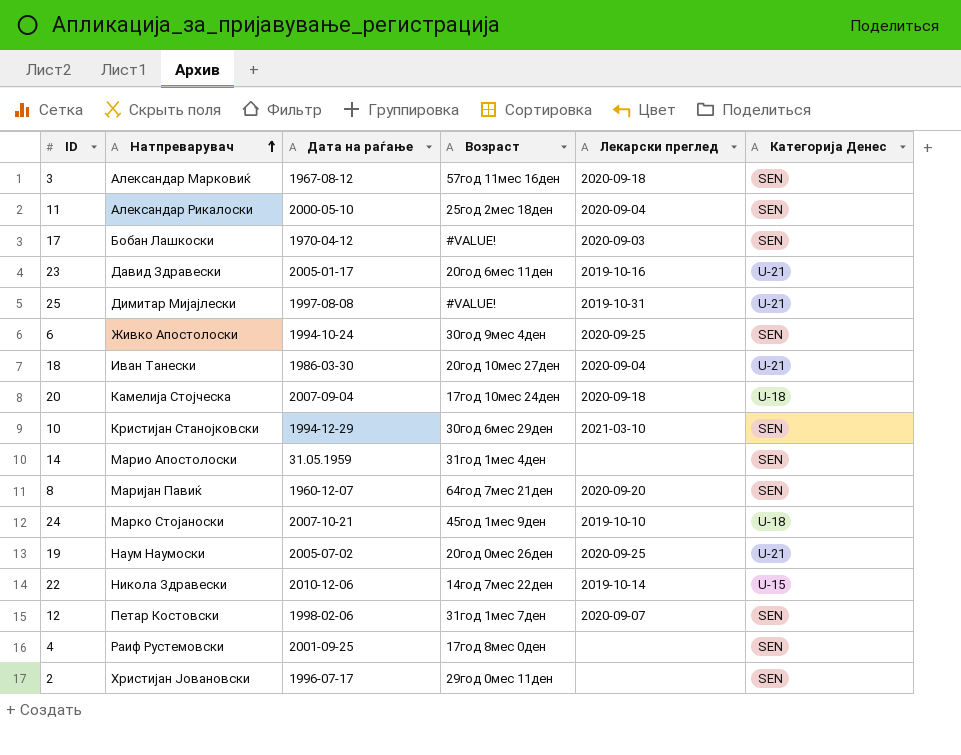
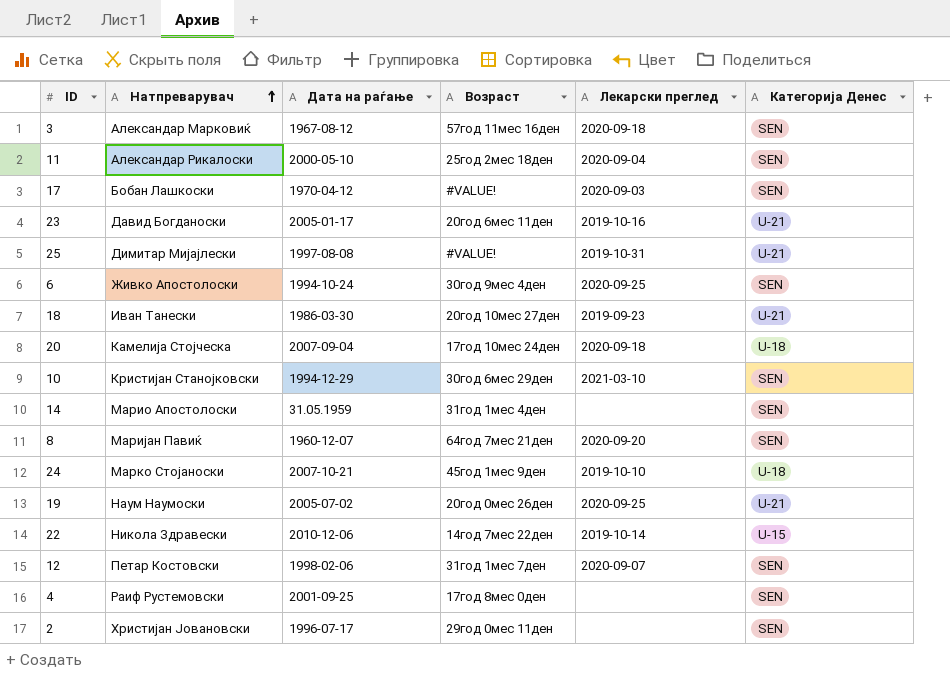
23 | Натпреварувач: Давид Здравески -> Давид Богданоски
18 | Лекарски преглед: 2020-09-04 -> 2019-09-23

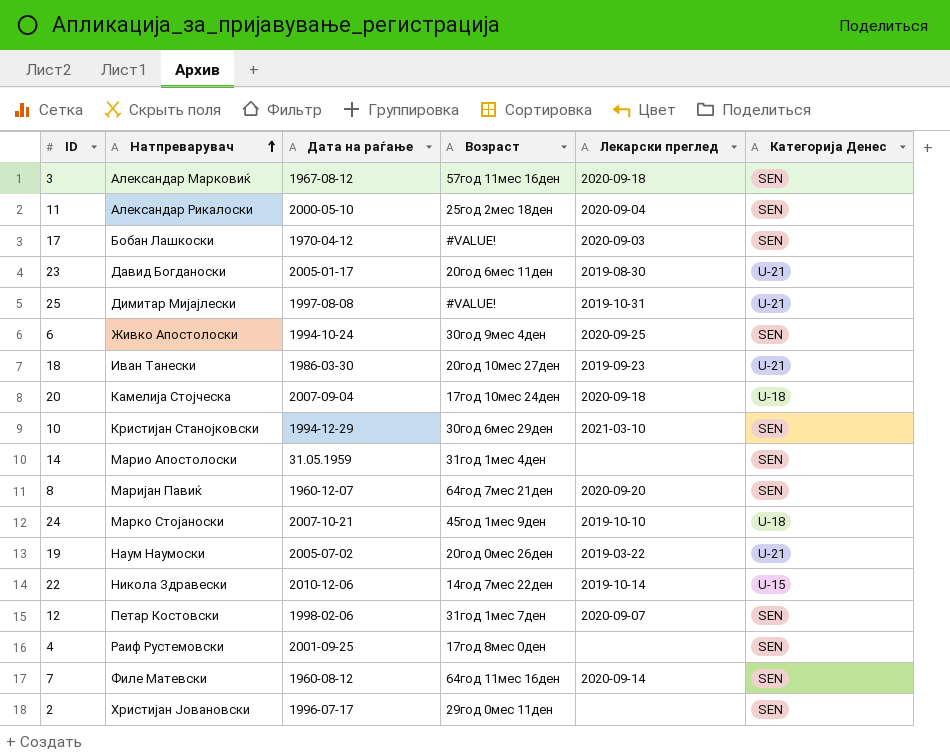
23 | Лекарски преглед: 2019-10-16 -> 2019-08-30
19 | Лекарски преглед: 2020-09-25 -> 2019-03-22
row 7: none -> Филе Матевски | 1960-08-12 | 64год 11мес 16ден | 2020-09-14 | SEN

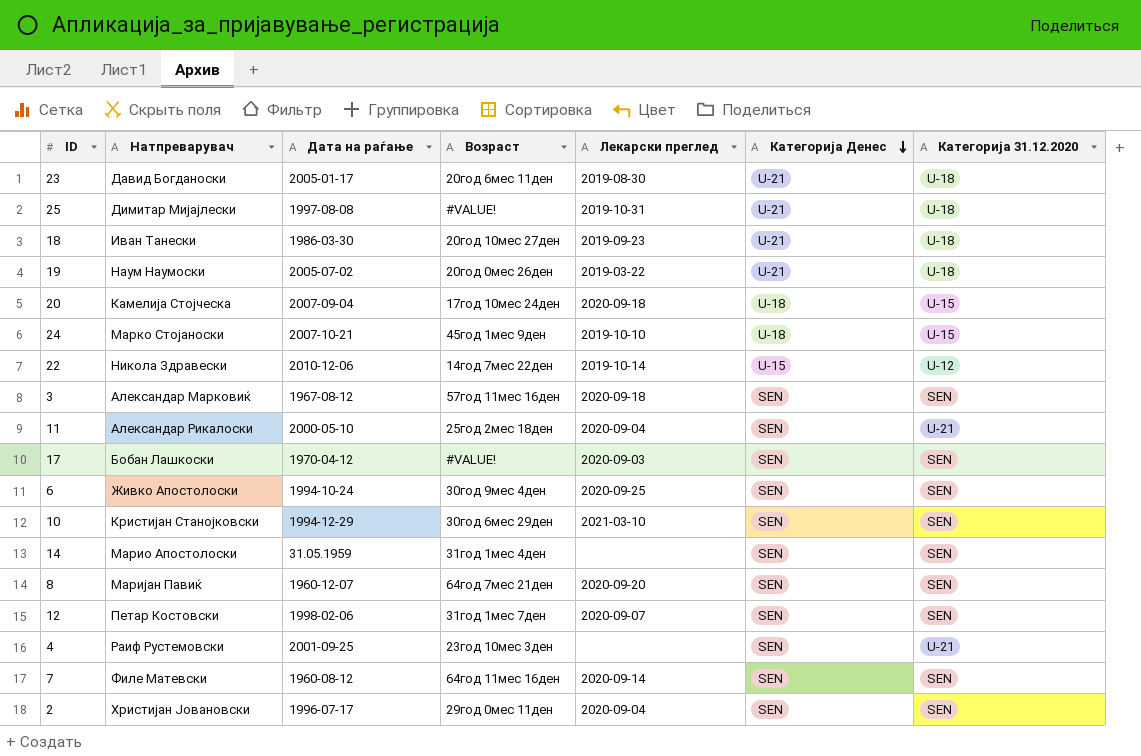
row order: Натпреварувач ascending -> Категорија Денес descending
column Категорија 31.12.2020 | position: none -> 7
4 | Возраст: 17год 8мес 0ден -> 23год 10мес 3ден
2 | Лекарски преглед: none -> 2020-09-04

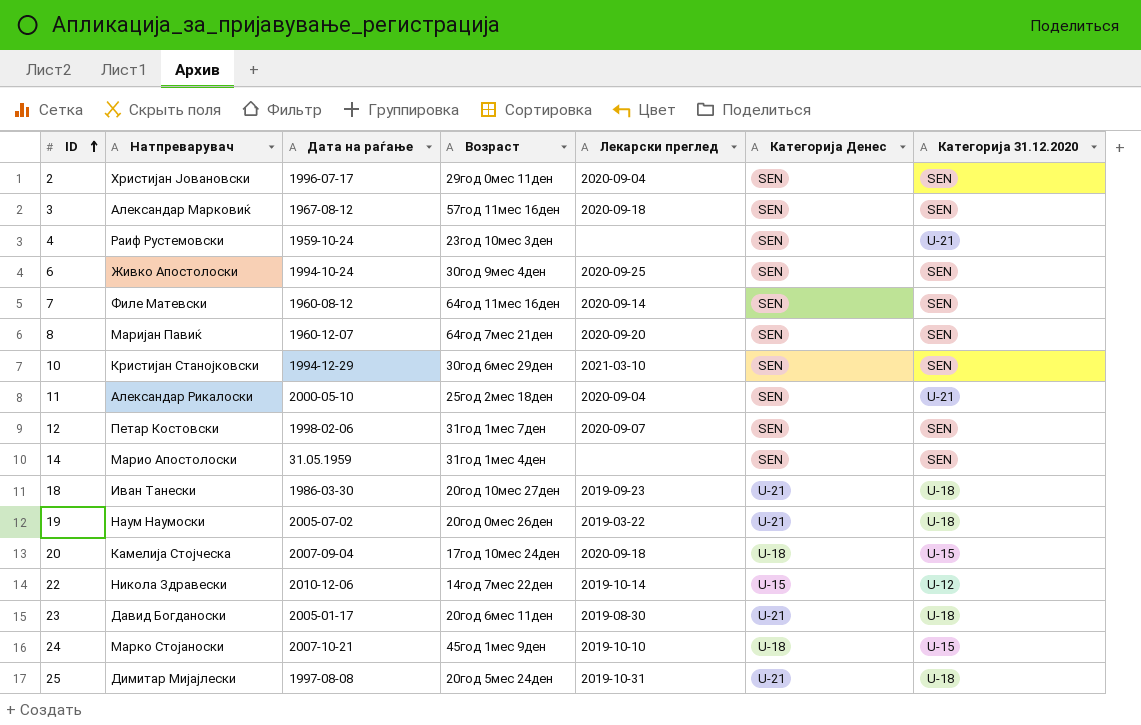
row order: Категорија Денес descending -> ID ascending
row 17: Бобан Лашкоски | 1970-04-12 | #VALUE! | 2020-09-03 | SEN | SEN -> none
4 | Дата на раѓање: 2001-09-25 -> 1959-10-24
25 | Возраст: #VALUE! -> 20год 5мес 24ден

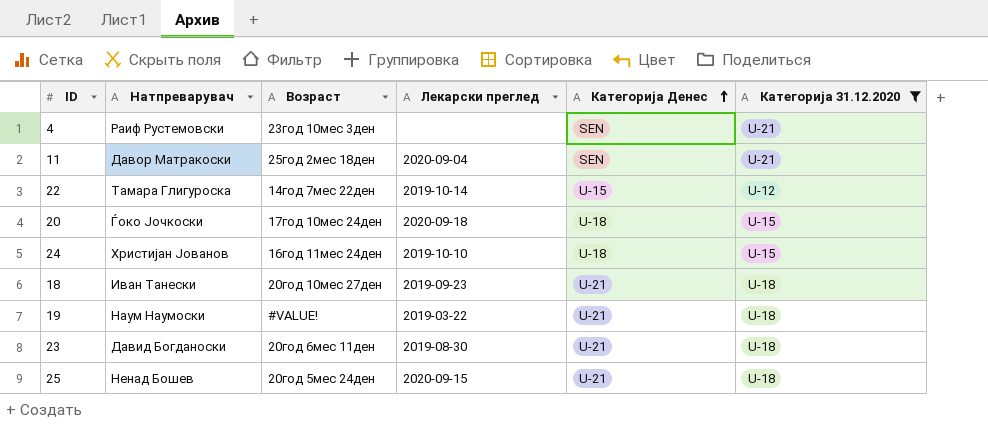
filter: none -> Категорија 31.12.2020 != SEN
row order: ID ascending -> Категорија Денес ascending
column Дата на раѓање | position: 3 -> none
11 | Натпреварувач: Александар Рикалоски -> Давор Матракоски
22 | Натпреварувач: Никола Здравески -> Тамара Глигуроска
20 | Натпреварувач: Камелија Стојческа -> Ѓоко Јочкоски
24 | Натпреварувач: Марко Стојаноски -> Христијан Јованов
24 | Возраст: 45год 1мес 9ден -> 16год 11мес 24ден
19 | Возраст: 20год 0мес 26ден -> #VALUE!
25 | Натпреварувач: Димитар Мијајлески -> Ненад Бошев
25 | Лекарски преглед: 2019-10-31 -> 2020-09-15

